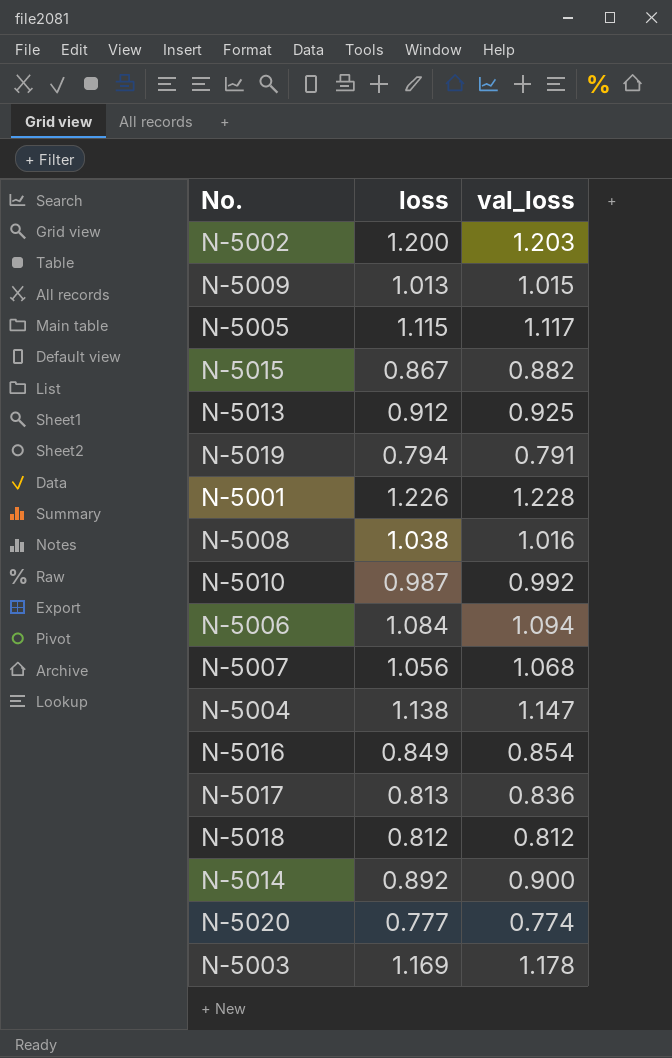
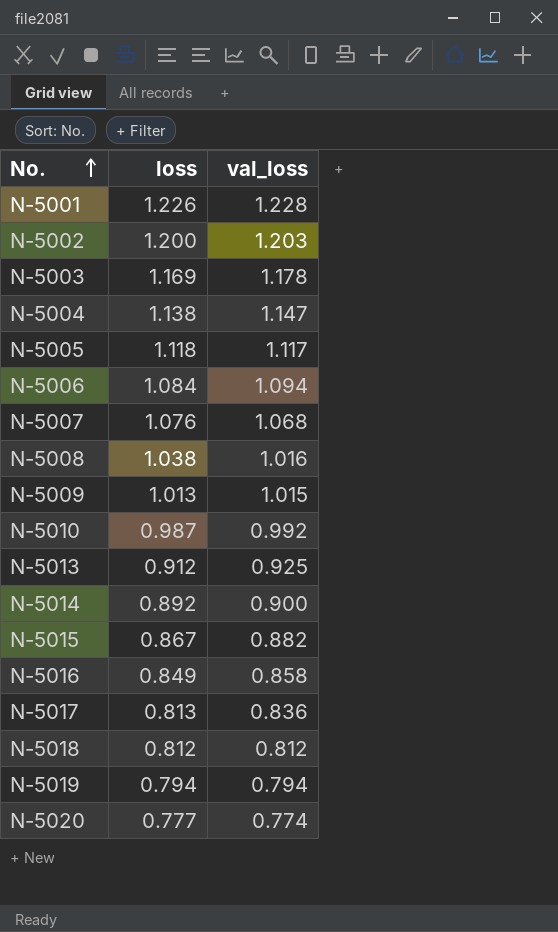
row order: none -> No. ascending
N-5005 | loss: 1.115 -> 1.118
N-5007 | loss: 1.056 -> 1.076
N-5016 | val_loss: 0.854 -> 0.858
N-5019 | val_loss: 0.791 -> 0.794

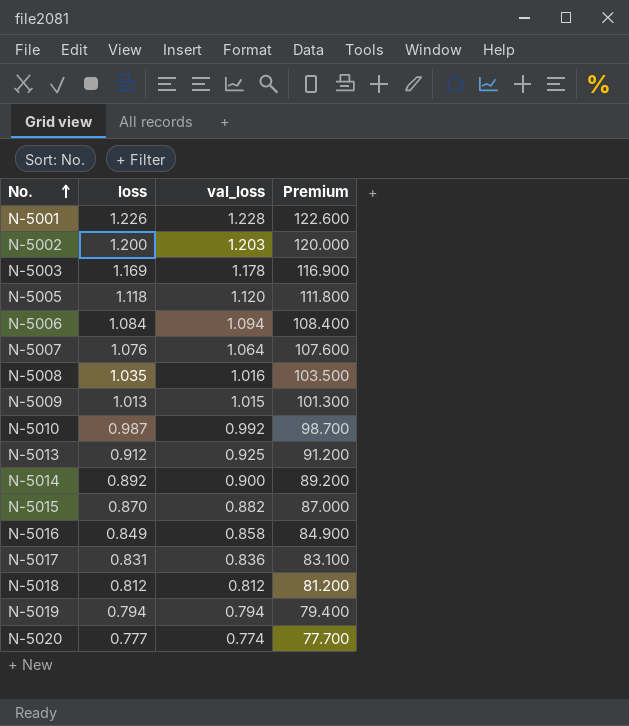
column Premium | formula: none -> [loss] * 100
row N-5004: 1.138 | 1.147 -> none
N-5005 | val_loss: 1.117 -> 1.120
N-5007 | val_loss: 1.068 -> 1.064
N-5008 | loss: 1.038 -> 1.035
N-5015 | loss: 0.867 -> 0.870
N-5017 | loss: 0.813 -> 0.831

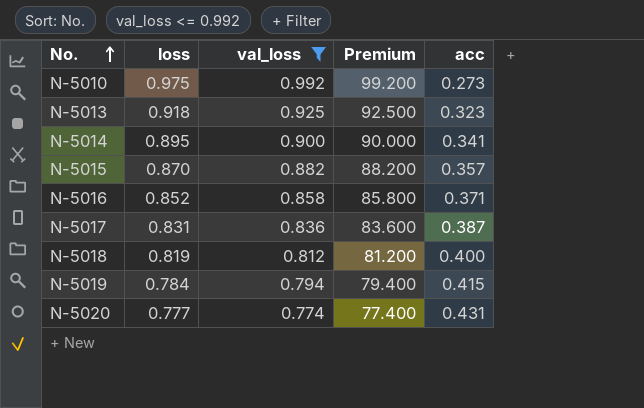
filter: none -> val_loss <= 0.992
column Premium | formula: [loss] * 100 -> [val_loss] * 100
column acc | position: none -> 5
N-5010 | loss: 0.987 -> 0.975
N-5013 | loss: 0.912 -> 0.918
N-5014 | loss: 0.892 -> 0.895
N-5016 | loss: 0.849 -> 0.852
N-5018 | loss: 0.812 -> 0.819
N-5019 | loss: 0.794 -> 0.784

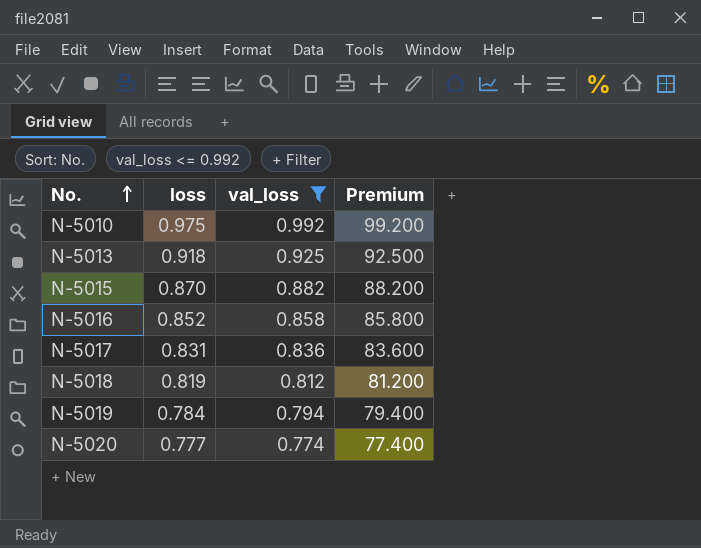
column acc | position: 5 -> none
row N-5014: 0.895 | 0.900 | 90.000 | 0.341 -> none

